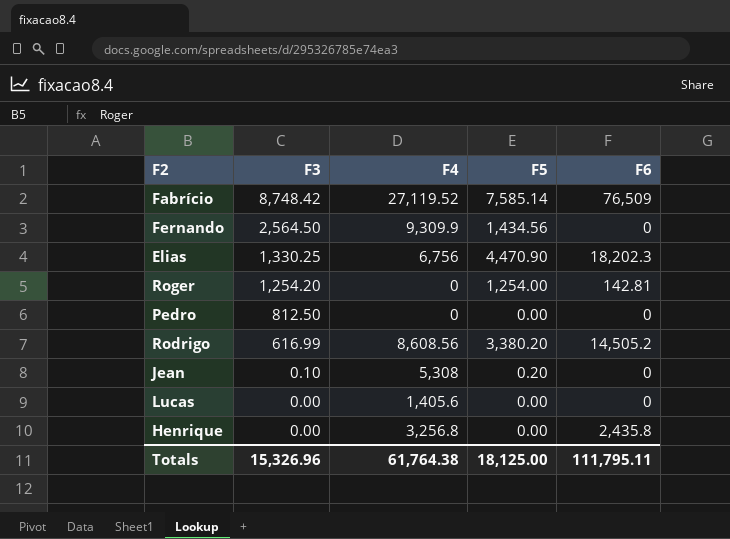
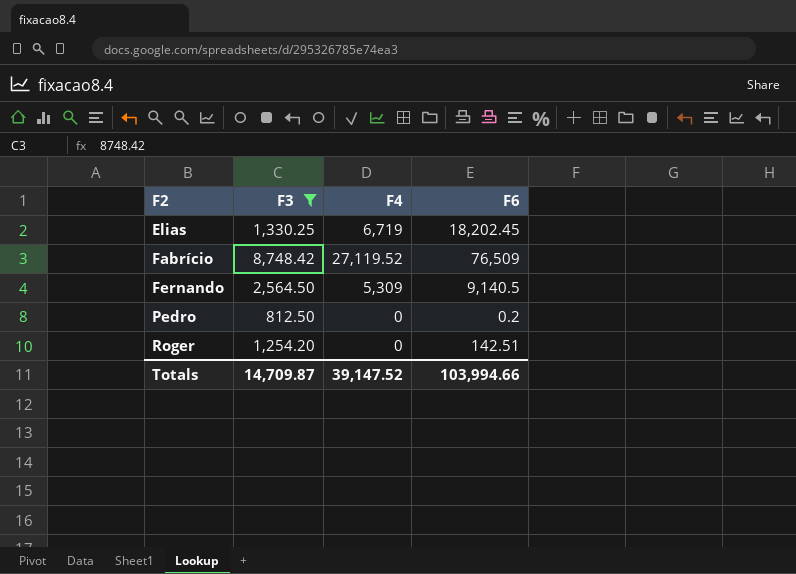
filter: none -> F3 >= 812.50
row order: F3 descending -> F2 ascending
column F5 | position: 4 -> none
Elias | F4: 6,756 -> 6,719
Elias | F6: 18,202.3 -> 18,202.45
Fernando | F4: 9,309.9 -> 5,309
Fernando | F6: 0 -> 9,140.5
Pedro | F6: 0 -> 0.2
Roger | F6: 142.81 -> 142.51
Totals | F3: 15,326.96 -> 14,709.87
Totals | F4: 61,764.38 -> 39,147.52
Totals | F6: 111,795.11 -> 103,994.66

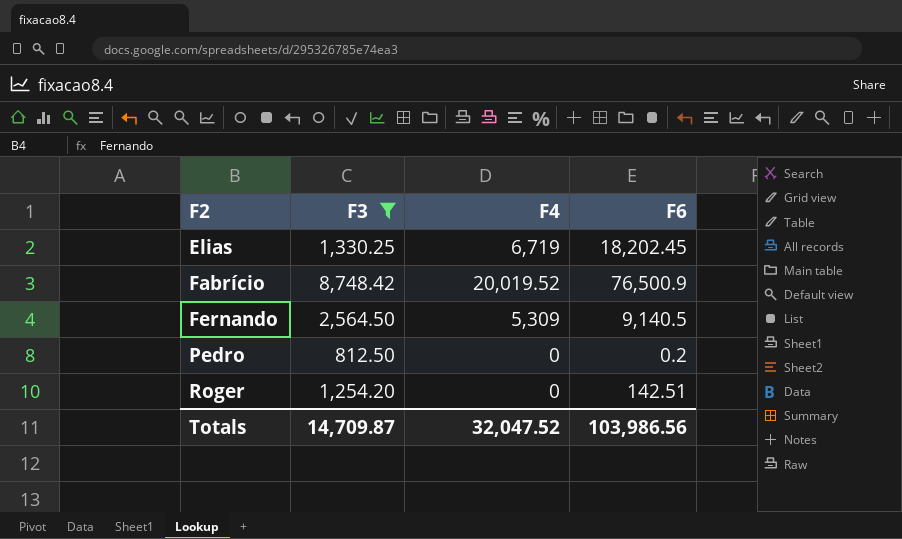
Fabrício | F4: 27,119.52 -> 20,019.52
Fabrício | F6: 76,509 -> 76,500.9
Totals | F4: 39,147.52 -> 32,047.52
Totals | F6: 103,994.66 -> 103,986.56

